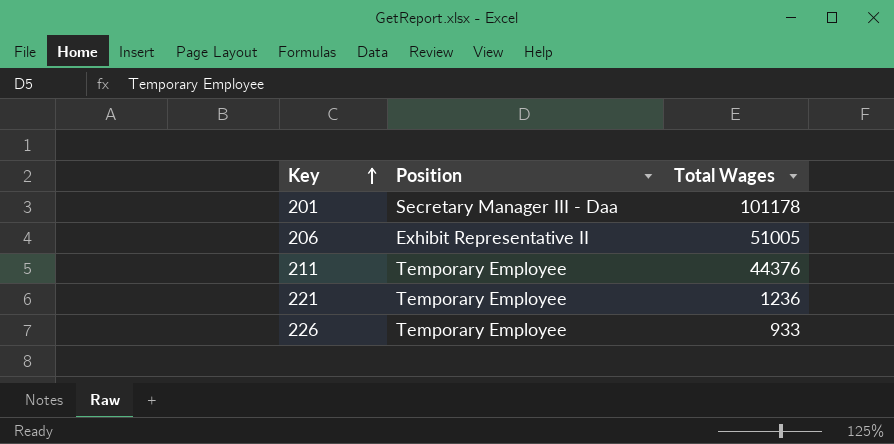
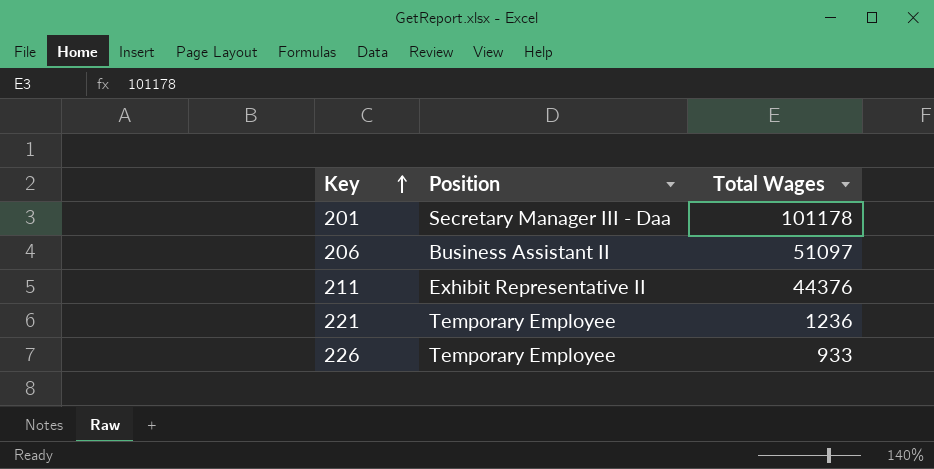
206 | Position: Exhibit Representative II -> Business Assistant II
206 | Total Wages: 51005 -> 51097
211 | Position: Temporary Employee -> Exhibit Representative II

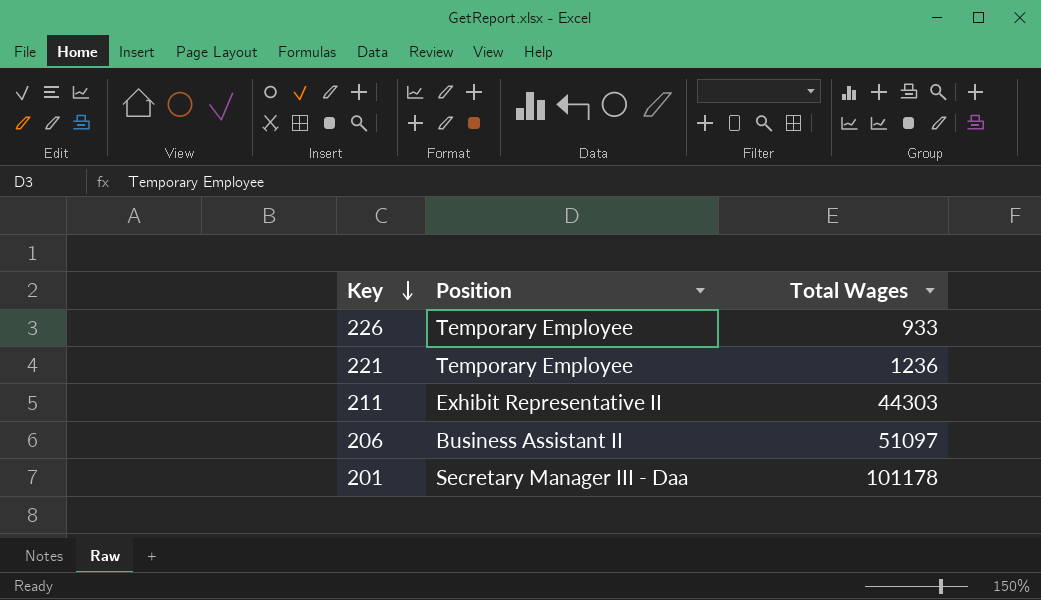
row order: Key ascending -> Key descending
211 | Total Wages: 44376 -> 44303

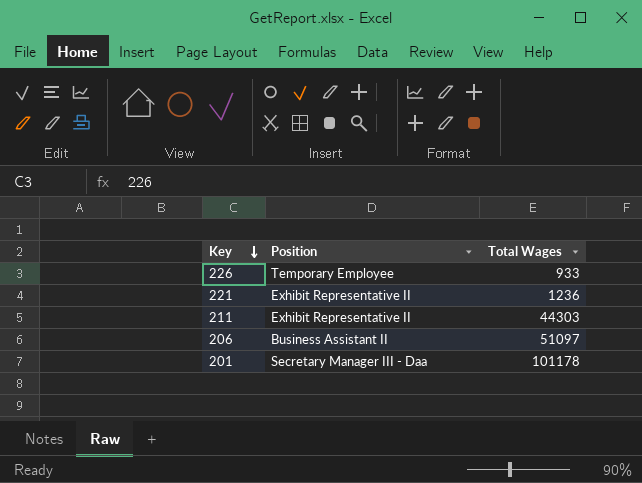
221 | Position: Temporary Employee -> Exhibit Representative II

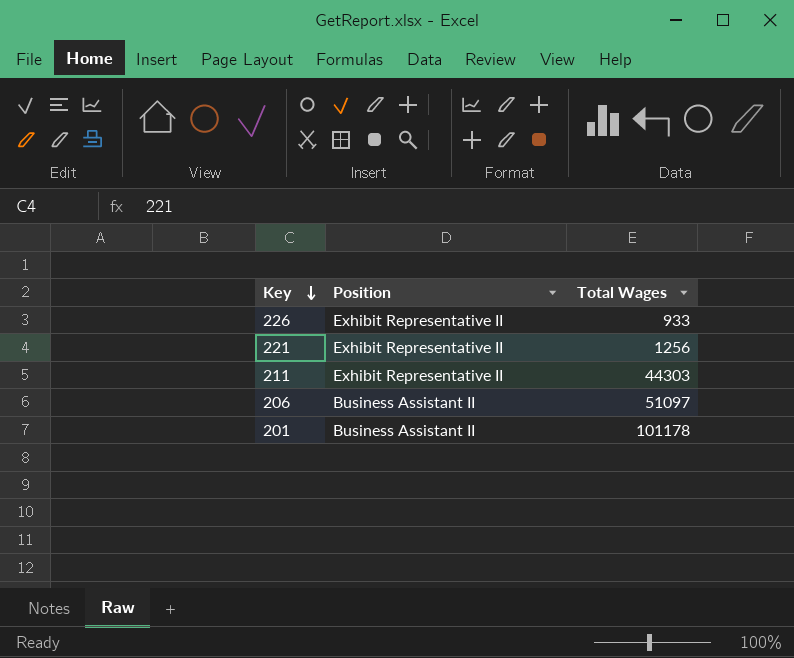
226 | Position: Temporary Employee -> Exhibit Representative II
221 | Total Wages: 1236 -> 1256
201 | Position: Secretary Manager III - Daa -> Business Assistant II

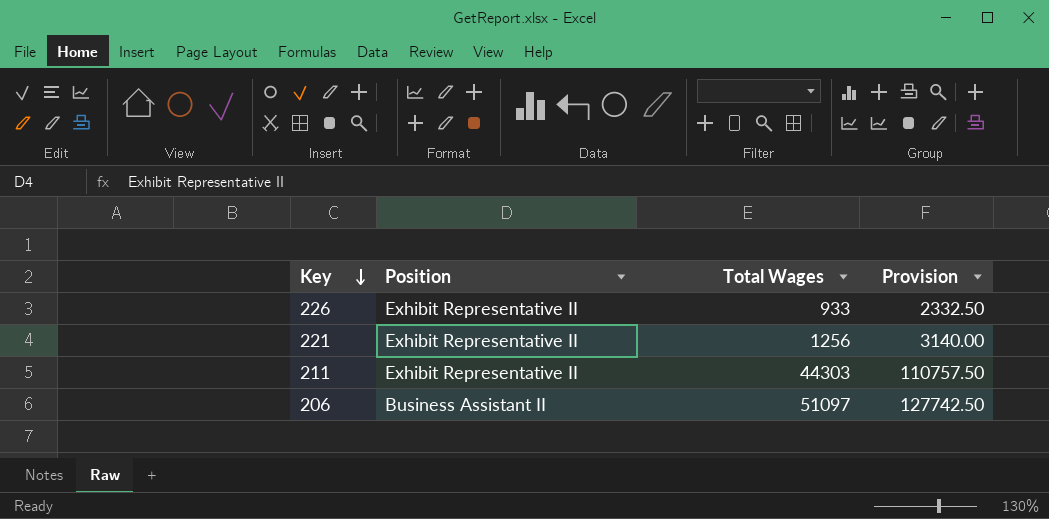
column Provision | formula: none -> [Total Wages] * 2.5
row 201: Business Assistant II | 101178 -> none

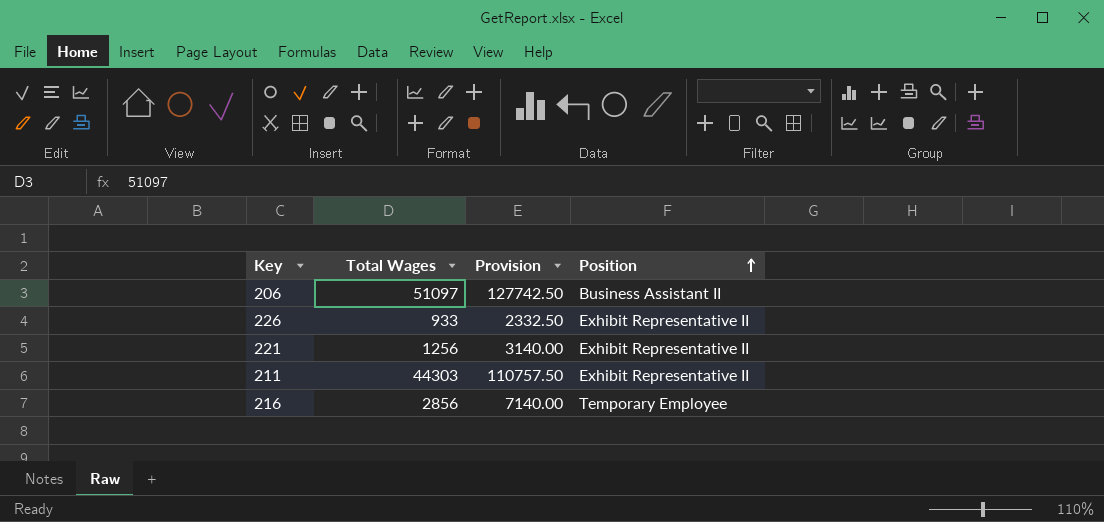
row order: Key descending -> Position ascending
column Position | position: 2 -> 4
row 216: none -> 2856 | 7140.00 | Temporary Employee

